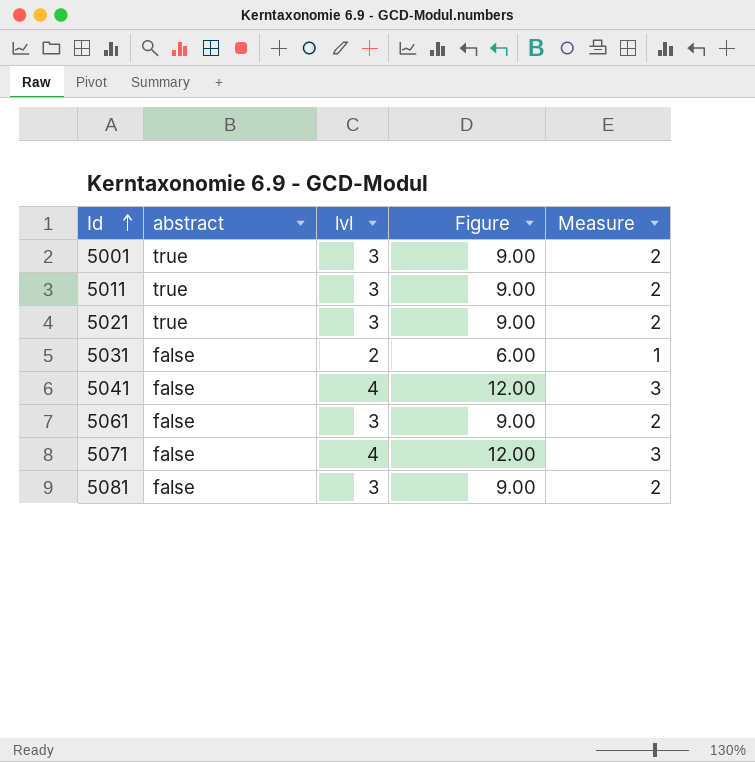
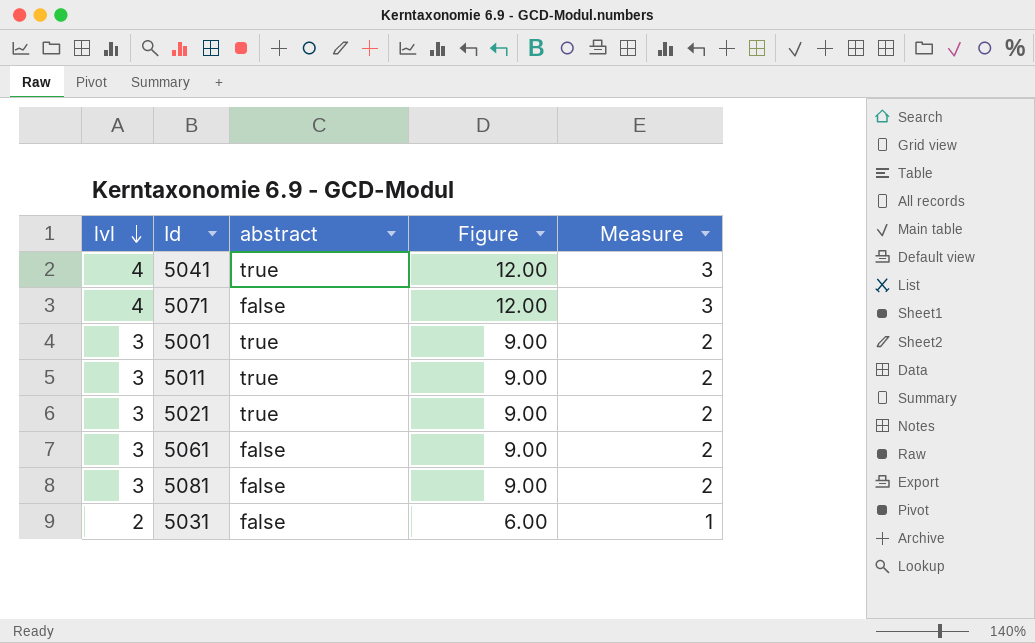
row order: Id ascending -> lvl descending
column lvl | position: 3 -> 1
5041 | abstract: false -> true

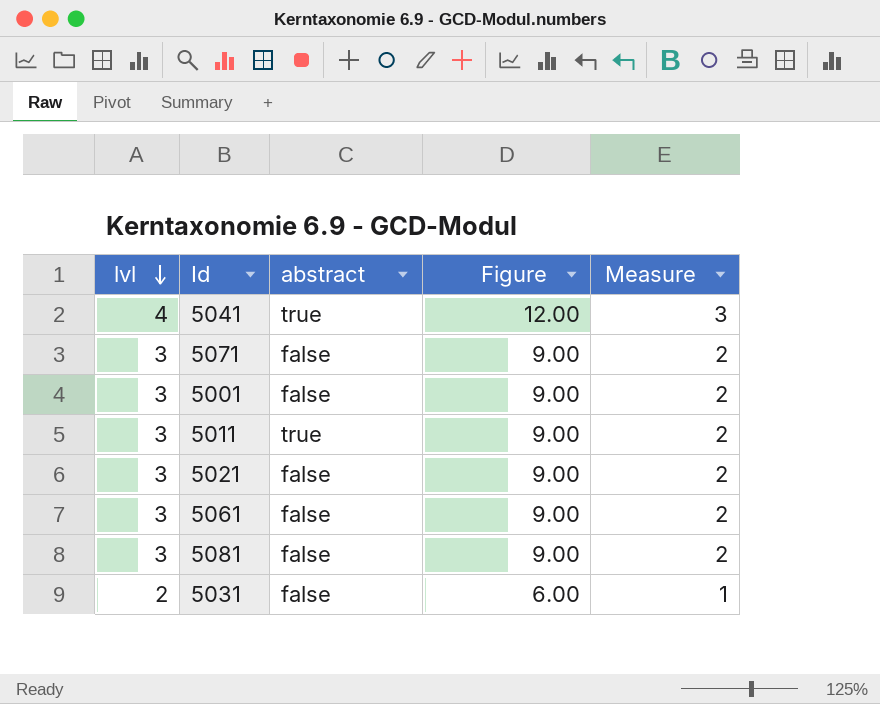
5071 | lvl: 4 -> 3
5071 | Figure: 12.00 -> 9.00
5071 | Measure: 3 -> 2
5001 | abstract: true -> false
5021 | abstract: true -> false

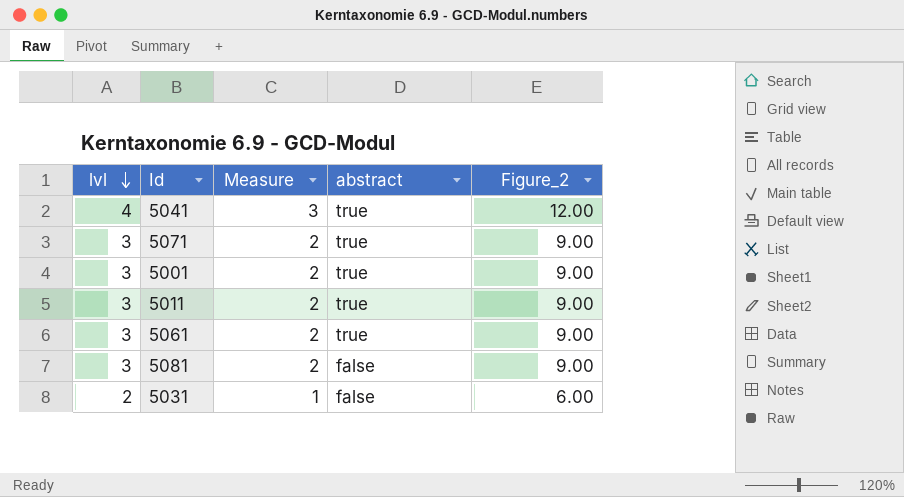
column Measure | position: 5 -> 3
column name: Figure -> Figure_2
row 5021: 3 | false | 9.00 | 2 -> none
5071 | abstract: false -> true
5001 | abstract: false -> true
5061 | abstract: false -> true

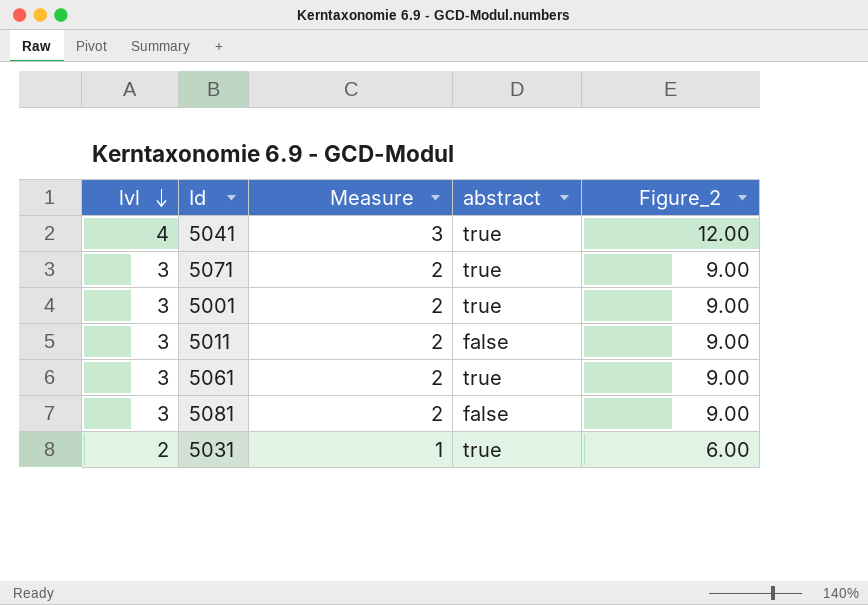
5011 | abstract: true -> false
5031 | abstract: false -> true

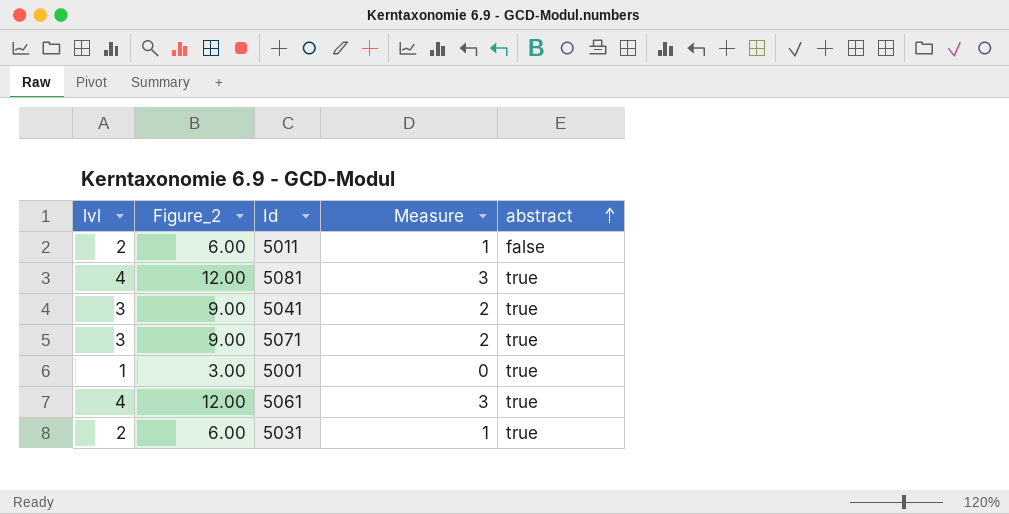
row order: lvl descending -> abstract ascending
column Figure_2 | position: 5 -> 2
5011 | lvl: 3 -> 2
5011 | Figure_2: 9.00 -> 6.00
5011 | Measure: 2 -> 1
5081 | lvl: 3 -> 4
5081 | Figure_2: 9.00 -> 12.00
5081 | Measure: 2 -> 3
5081 | abstract: false -> true
5041 | lvl: 4 -> 3
5041 | Figure_2: 12.00 -> 9.00
5041 | Measure: 3 -> 2
5001 | lvl: 3 -> 1
5001 | Figure_2: 9.00 -> 3.00
5001 | Measure: 2 -> 0
5061 | lvl: 3 -> 4
5061 | Figure_2: 9.00 -> 12.00
5061 | Measure: 2 -> 3

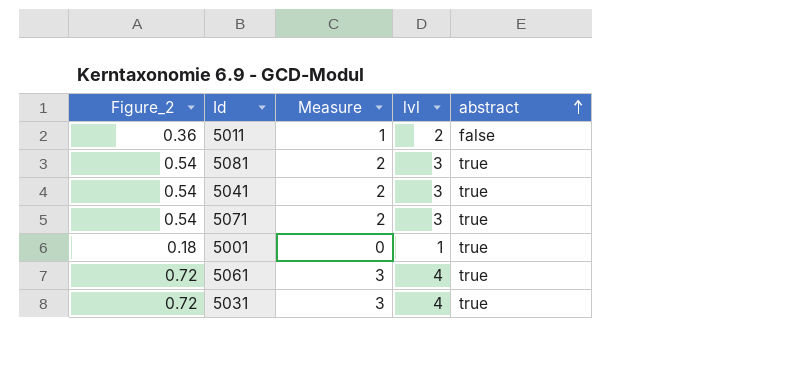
column Figure_2 | formula: [lvl] * 3 -> [lvl] * 0.18
column lvl | position: 1 -> 4
5081 | Measure: 3 -> 2
5081 | lvl: 4 -> 3
5031 | Measure: 1 -> 3
5031 | lvl: 2 -> 4

